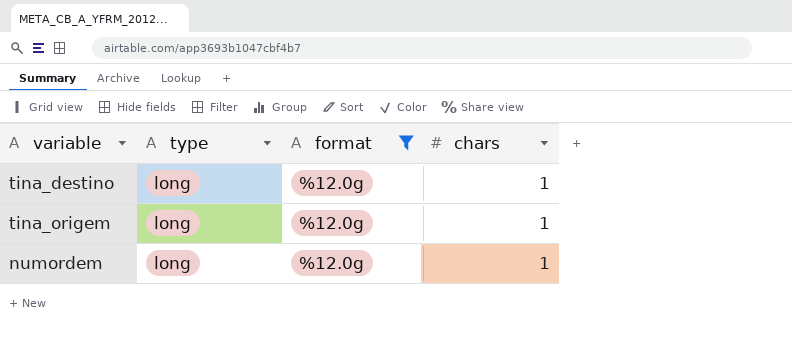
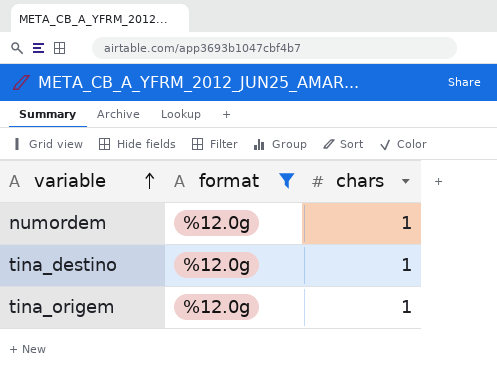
row order: none -> variable ascending
column type | position: 2 -> none

